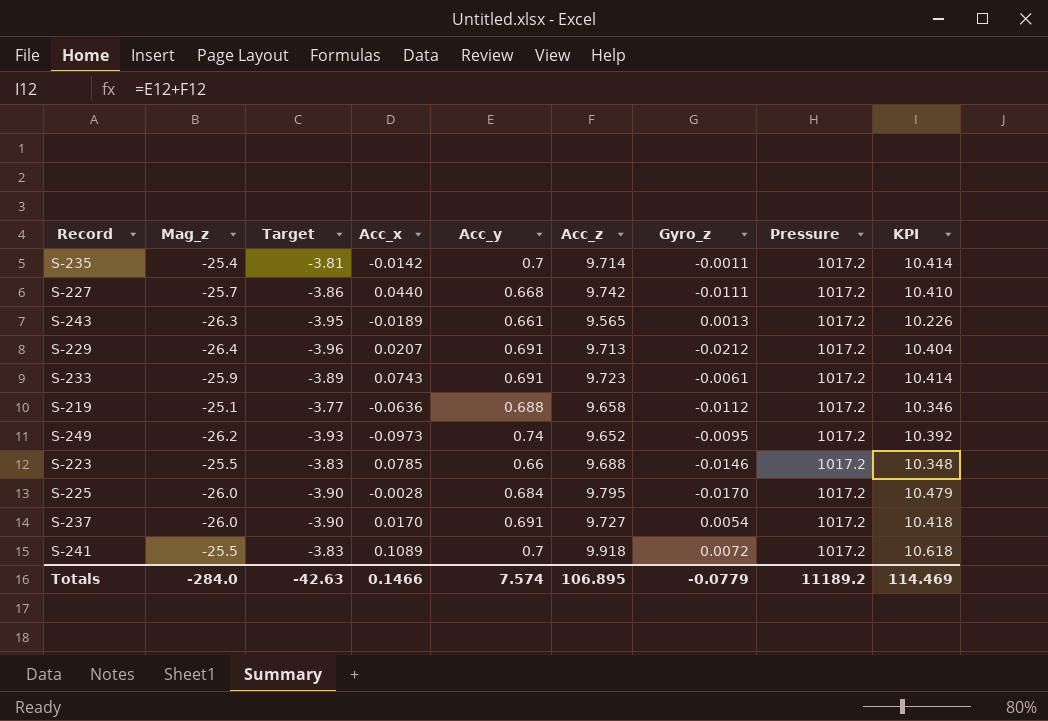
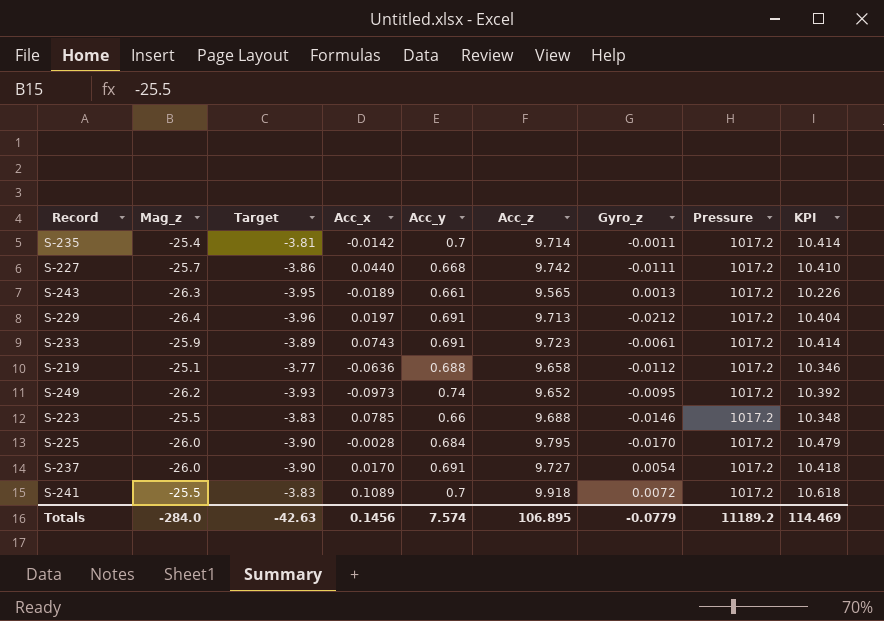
S-229 | Acc_x: 0.0207 -> 0.0197
Totals | Acc_x: 0.1466 -> 0.1456

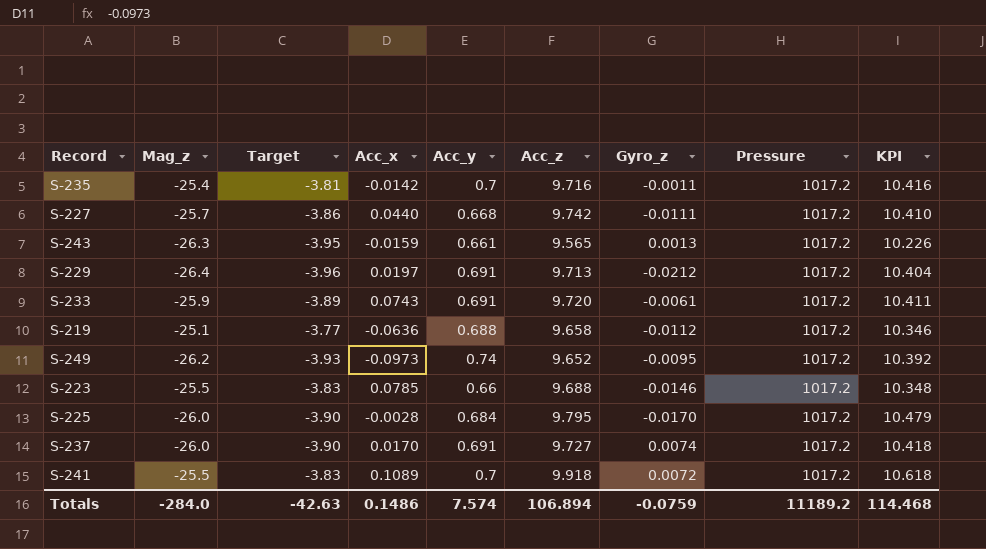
S-235 | Acc_z: 9.714 -> 9.716
S-235 | KPI: 10.414 -> 10.416
S-243 | Acc_x: -0.0189 -> -0.0159
S-233 | Acc_z: 9.723 -> 9.720
S-233 | KPI: 10.414 -> 10.411
S-237 | Gyro_z: 0.0054 -> 0.0074
Totals | Acc_x: 0.1456 -> 0.1486
Totals | Acc_z: 106.895 -> 106.894
Totals | Gyro_z: -0.0779 -> -0.0759
Totals | KPI: 114.469 -> 114.468

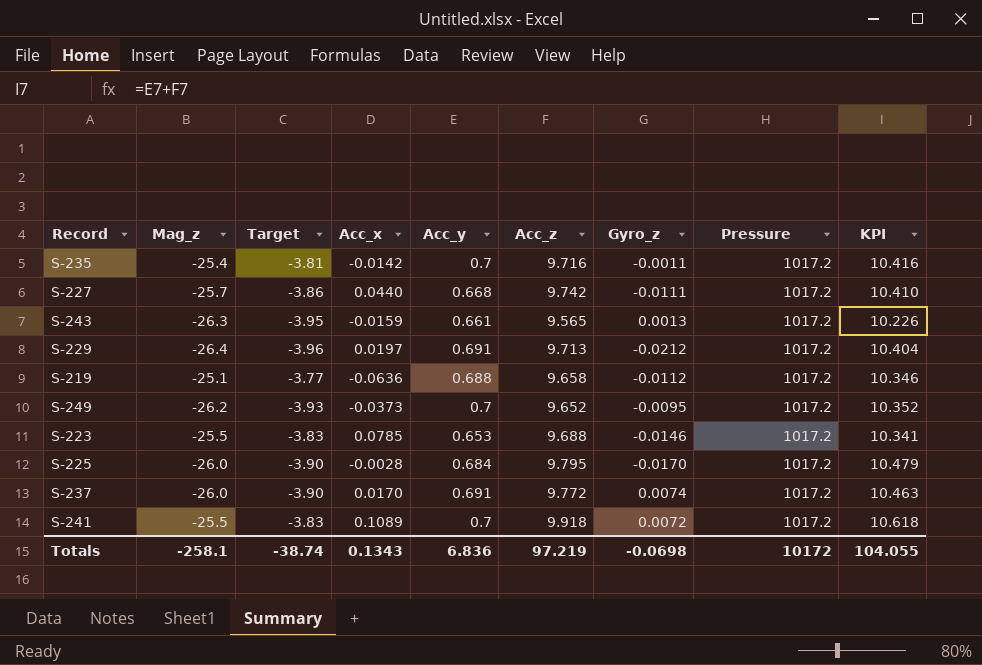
row S-233: -25.9 | -3.89 | 0.0743 | 0.691 | 9.720 | -0.0061 | 1017.2 | 10.411 -> none
S-249 | Acc_x: -0.0973 -> -0.0373
S-249 | Acc_y: 0.74 -> 0.7
S-249 | KPI: 10.392 -> 10.352
S-223 | Acc_y: 0.66 -> 0.653
S-223 | KPI: 10.348 -> 10.341
S-237 | Acc_z: 9.727 -> 9.772
S-237 | KPI: 10.418 -> 10.463
Totals | Mag_z: -284.0 -> -258.1
Totals | Target: -42.63 -> -38.74
Totals | Acc_x: 0.1486 -> 0.1343
Totals | Acc_y: 7.574 -> 6.836
Totals | Acc_z: 106.894 -> 97.219
Totals | Gyro_z: -0.0759 -> -0.0698
Totals | Pressure: 11189.2 -> 10172
Totals | KPI: 114.468 -> 104.055

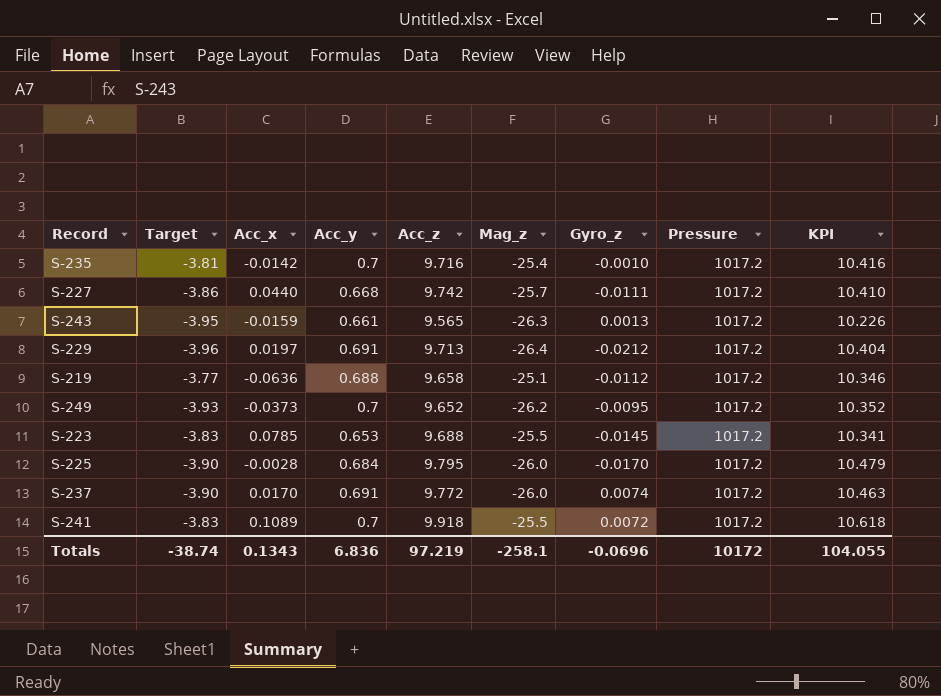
column Mag_z | position: 2 -> 6
S-235 | Gyro_z: -0.0011 -> -0.0010
S-223 | Gyro_z: -0.0146 -> -0.0145
Totals | Gyro_z: -0.0698 -> -0.0696

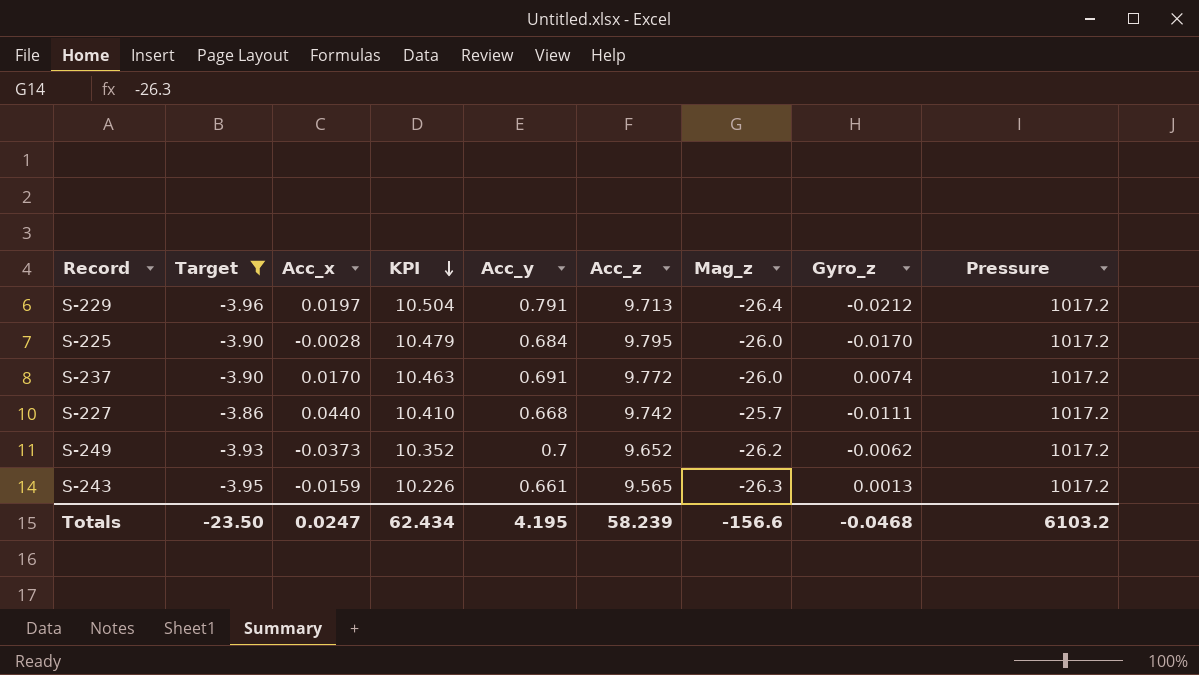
filter: none -> Target <= -3.86
row order: none -> KPI descending
column KPI | position: 9 -> 4
S-229 | KPI: 10.404 -> 10.504
S-229 | Acc_y: 0.691 -> 0.791
S-249 | Gyro_z: -0.0095 -> -0.0062
Totals | Target: -38.74 -> -23.50
Totals | Acc_x: 0.1343 -> 0.0247
Totals | KPI: 104.055 -> 62.434
Totals | Acc_y: 6.836 -> 4.195
Totals | Acc_z: 97.219 -> 58.239
Totals | Mag_z: -258.1 -> -156.6
Totals | Gyro_z: -0.0696 -> -0.0468
Totals | Pressure: 10172 -> 6103.2

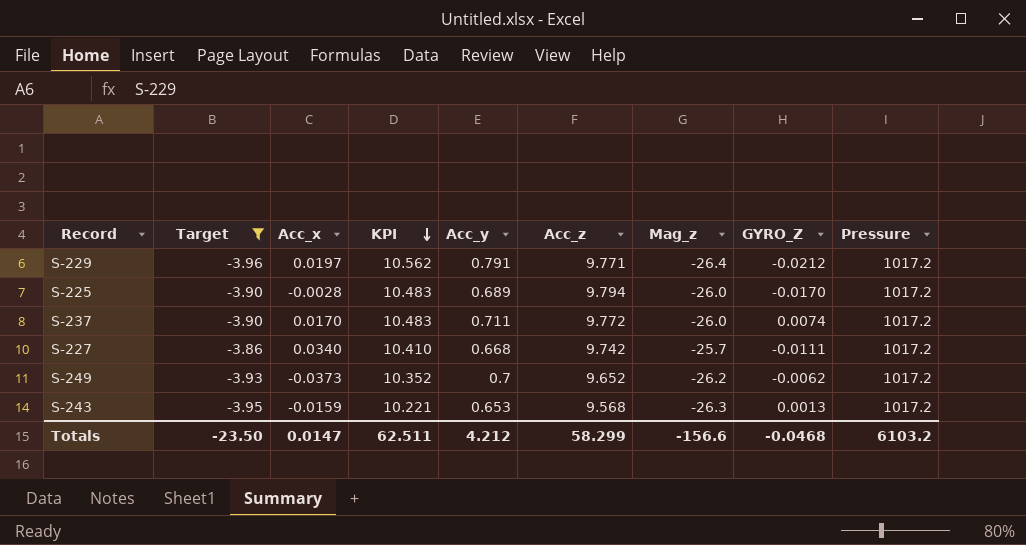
column name: Gyro_z -> GYRO_Z
S-229 | KPI: 10.504 -> 10.562
S-229 | Acc_z: 9.713 -> 9.771
S-225 | KPI: 10.479 -> 10.483
S-225 | Acc_y: 0.684 -> 0.689
S-225 | Acc_z: 9.795 -> 9.794
S-237 | KPI: 10.463 -> 10.483
S-237 | Acc_y: 0.691 -> 0.711
S-227 | Acc_x: 0.0440 -> 0.0340
S-243 | KPI: 10.226 -> 10.221
S-243 | Acc_y: 0.661 -> 0.653
S-243 | Acc_z: 9.565 -> 9.568
Totals | Acc_x: 0.0247 -> 0.0147
Totals | KPI: 62.434 -> 62.511
Totals | Acc_y: 4.195 -> 4.212
Totals | Acc_z: 58.239 -> 58.299

